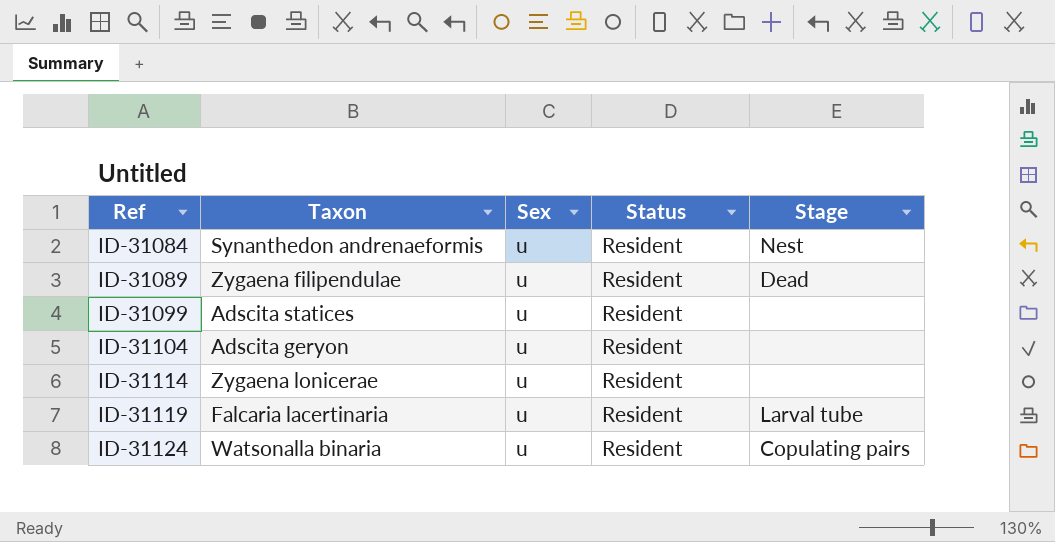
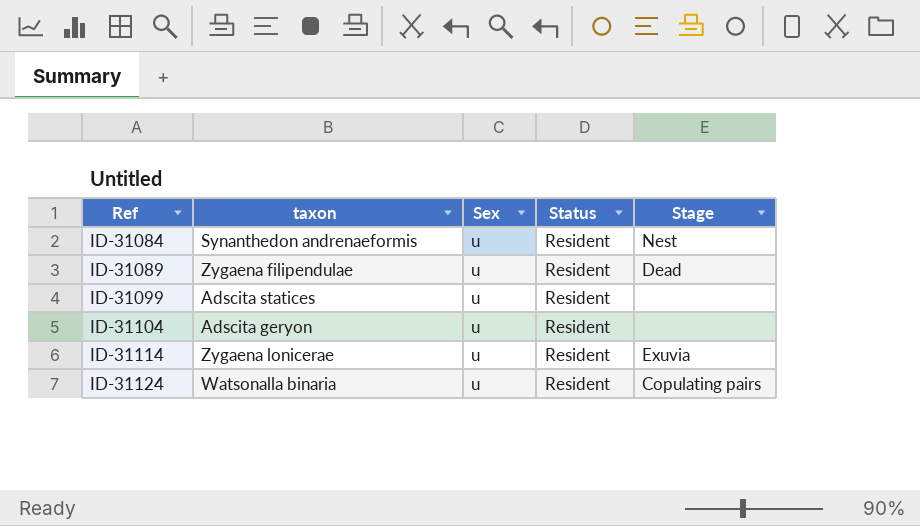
column name: Taxon -> taxon
row ID-31119: Falcaria lacertinaria | u | Resident | Larval tube -> none
ID-31114 | Stage: none -> Exuvia

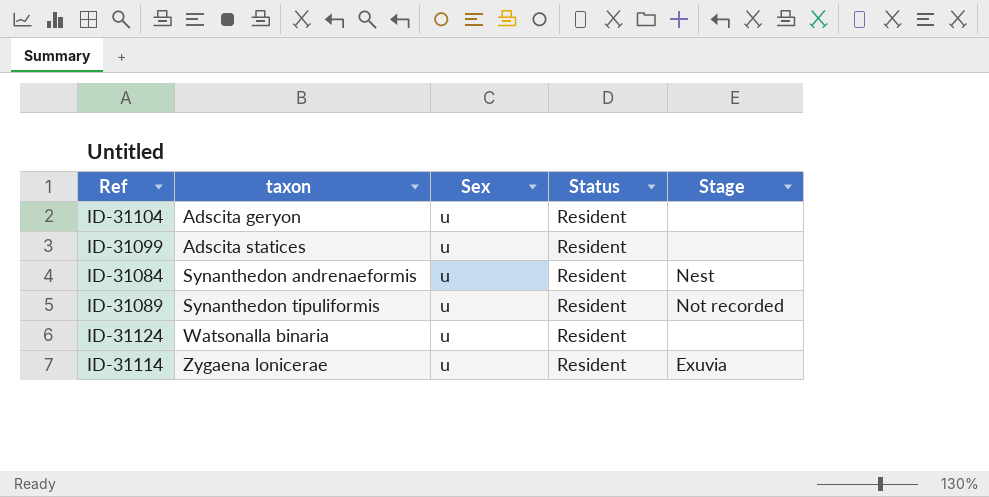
row order: Ref ascending -> taxon ascending
ID-31089 | taxon: Zygaena filipendulae -> Synanthedon tipuliformis
ID-31089 | Stage: Dead -> Not recorded
ID-31124 | Stage: Copulating pairs -> none

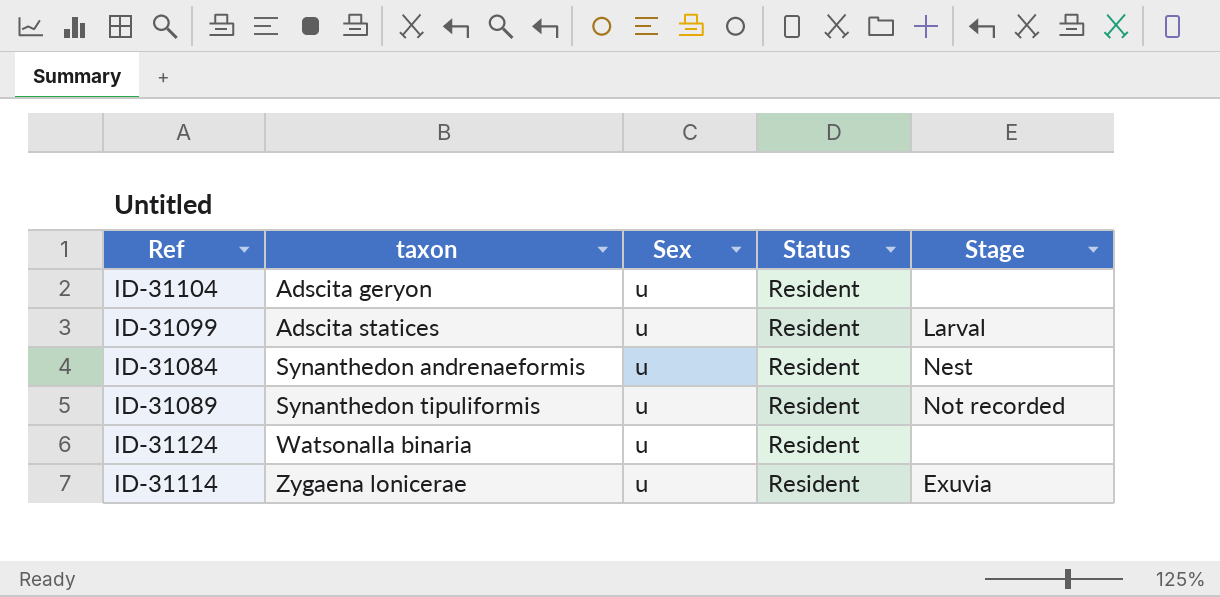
ID-31099 | Stage: none -> Larval

